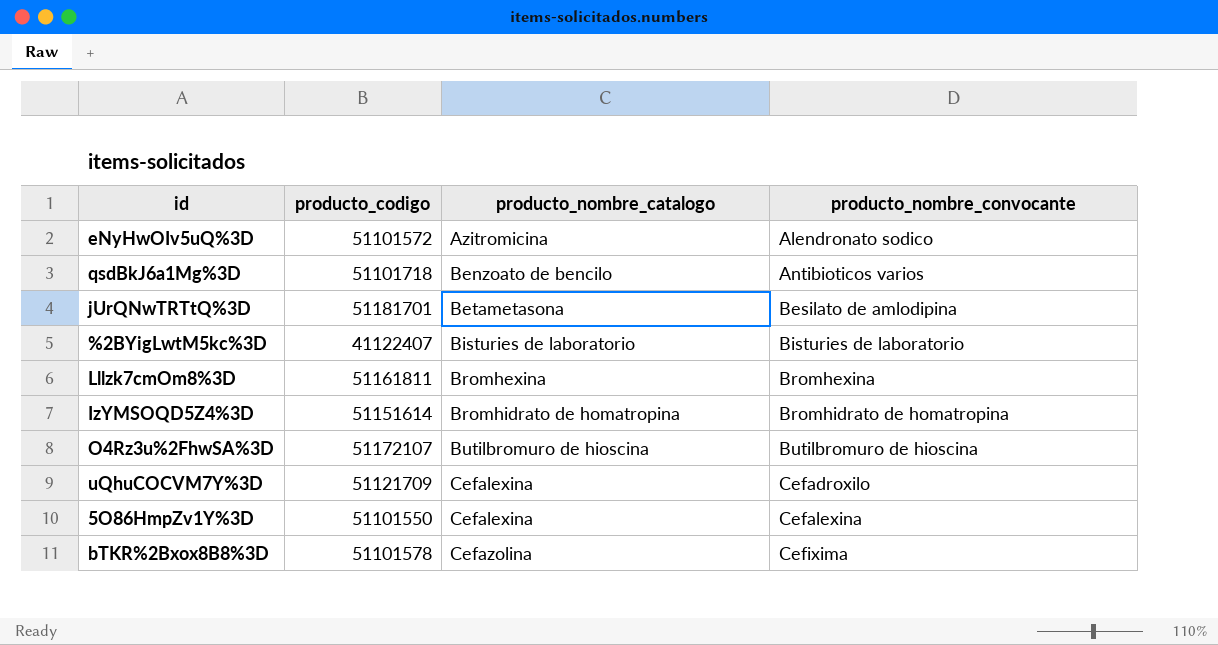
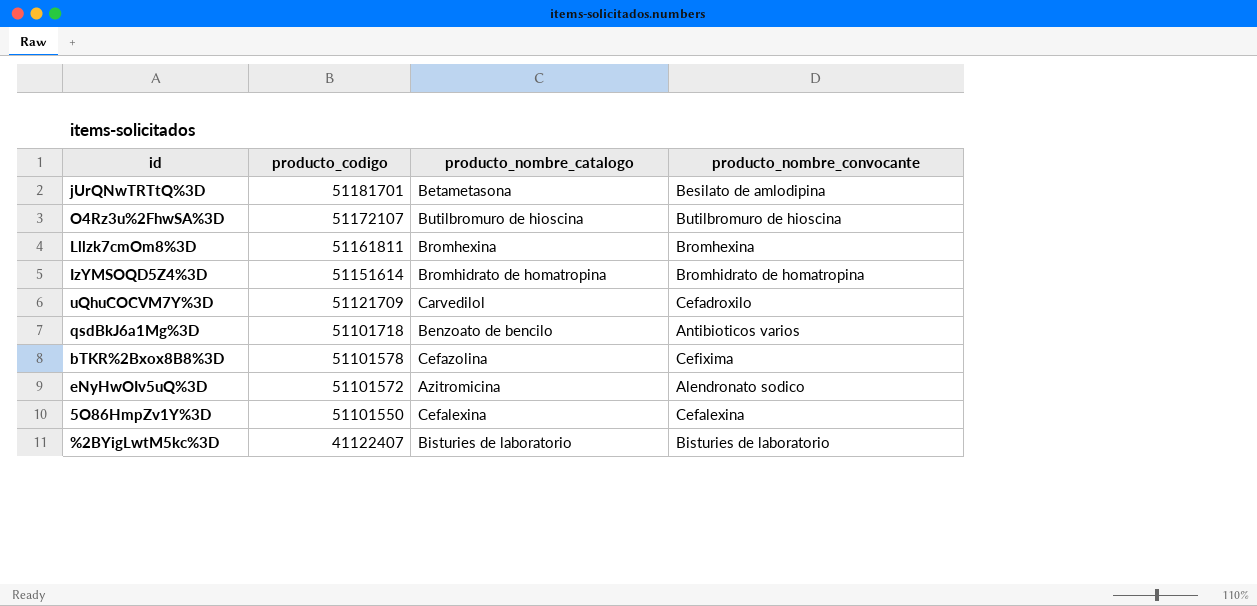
row order: producto_nombre_catalogo ascending -> producto_codigo descending
uQhuCOCVM7Y%3D | producto_nombre_catalogo: Cefalexina -> Carvedilol

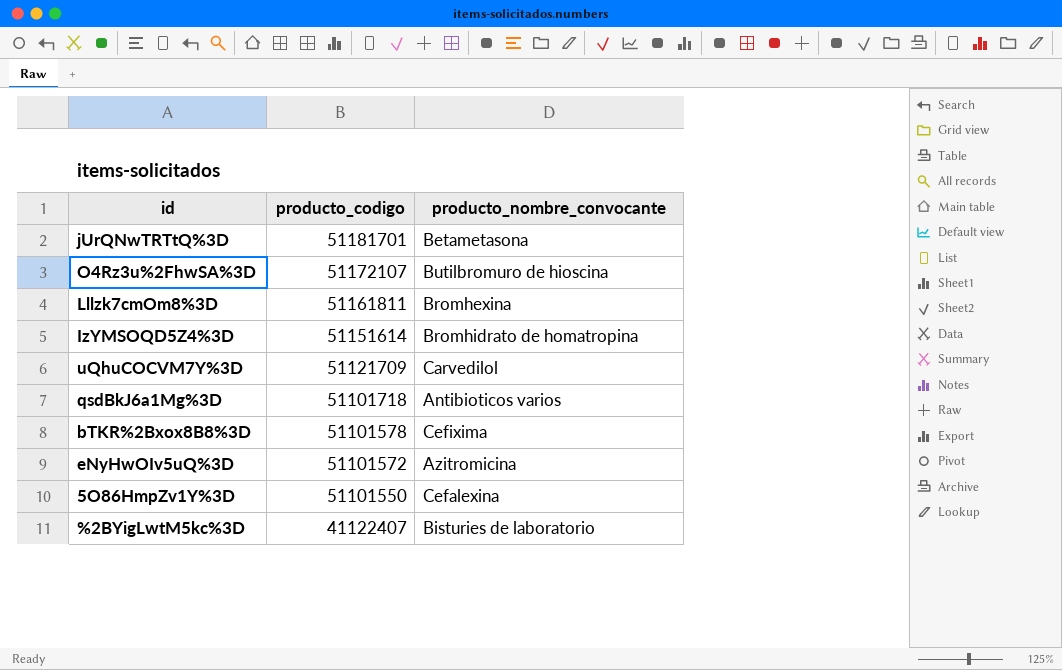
column producto_nombre_catalogo | position: 3 -> none
jUrQNwTRTtQ%3D | producto_nombre_convocante: Besilato de amlodipina -> Betametasona
uQhuCOCVM7Y%3D | producto_nombre_convocante: Cefadroxilo -> Carvedilol
eNyHwOIv5uQ%3D | producto_nombre_convocante: Alendronato sodico -> Azitromicina

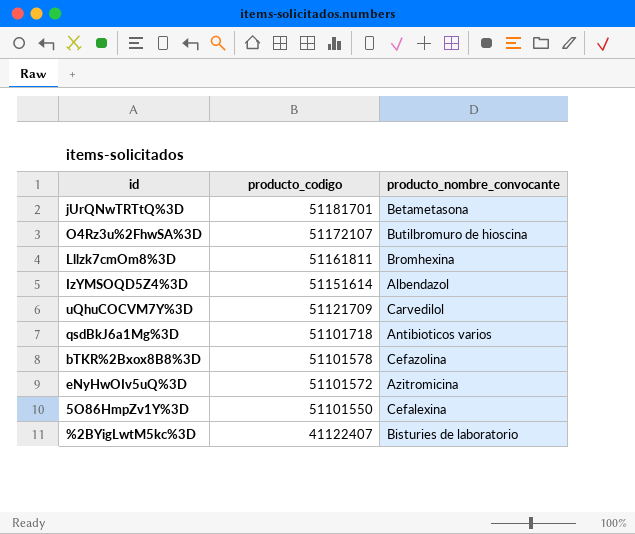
IzYMSOQD5Z4%3D | producto_nombre_convocante: Bromhidrato de homatropina -> Albendazol
bTKR%2Bxox8B8%3D | producto_nombre_convocante: Cefixima -> Cefazolina

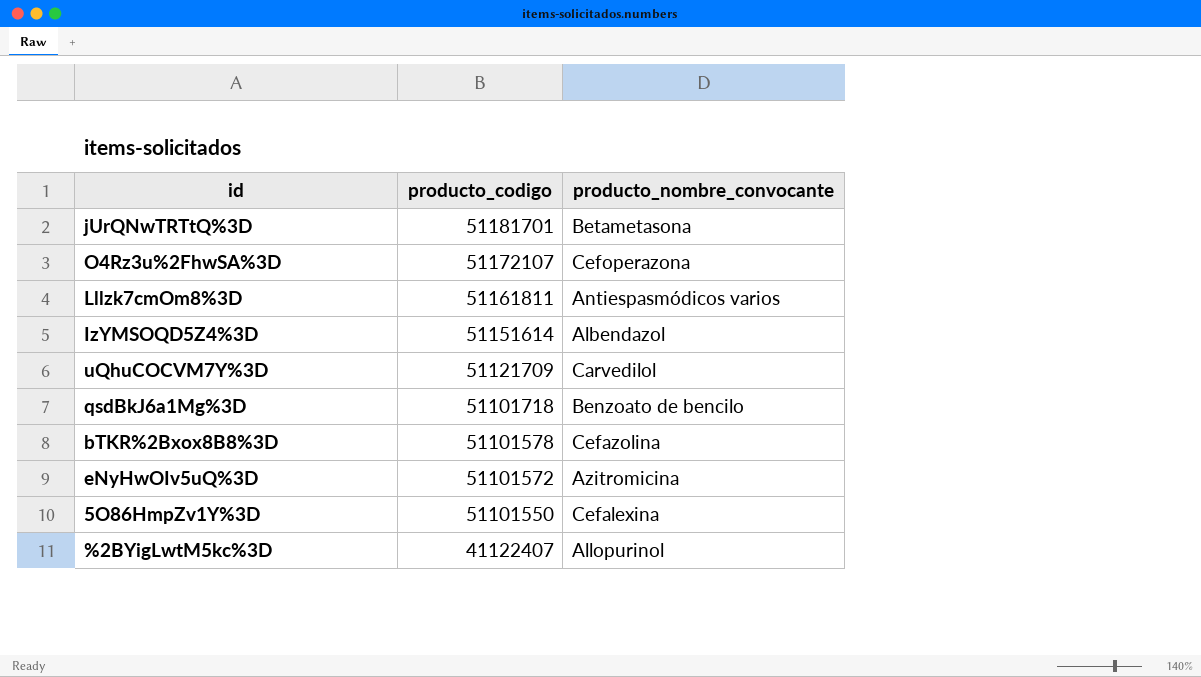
O4Rz3u%2FhwSA%3D | producto_nombre_convocante: Butilbromuro de hioscina -> Cefoperazona
Lllzk7cmOm8%3D | producto_nombre_convocante: Bromhexina -> Antiespasmódicos varios
qsdBkJ6a1Mg%3D | producto_nombre_convocante: Antibioticos varios -> Benzoato de bencilo
%2BYigLwtM5kc%3D | producto_nombre_convocante: Bisturies de laboratorio -> Allopurinol

